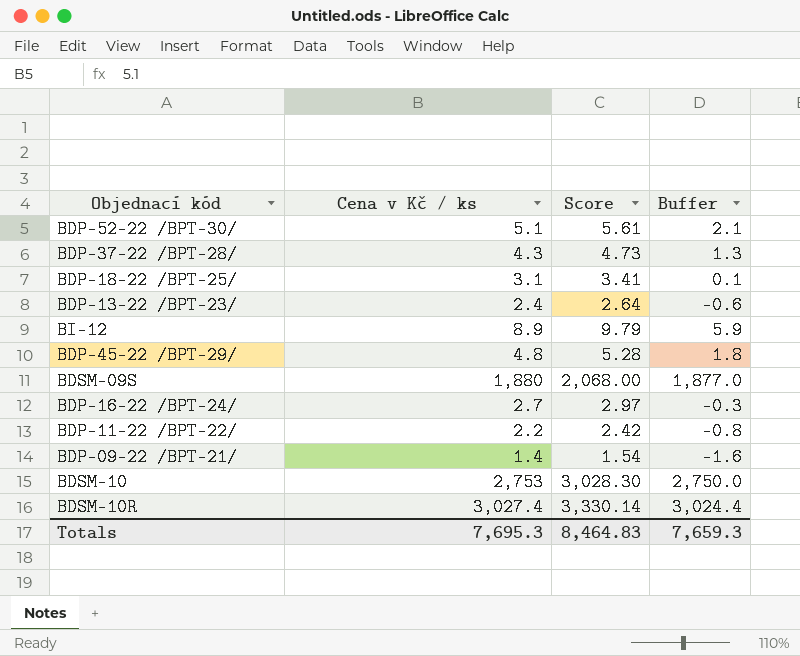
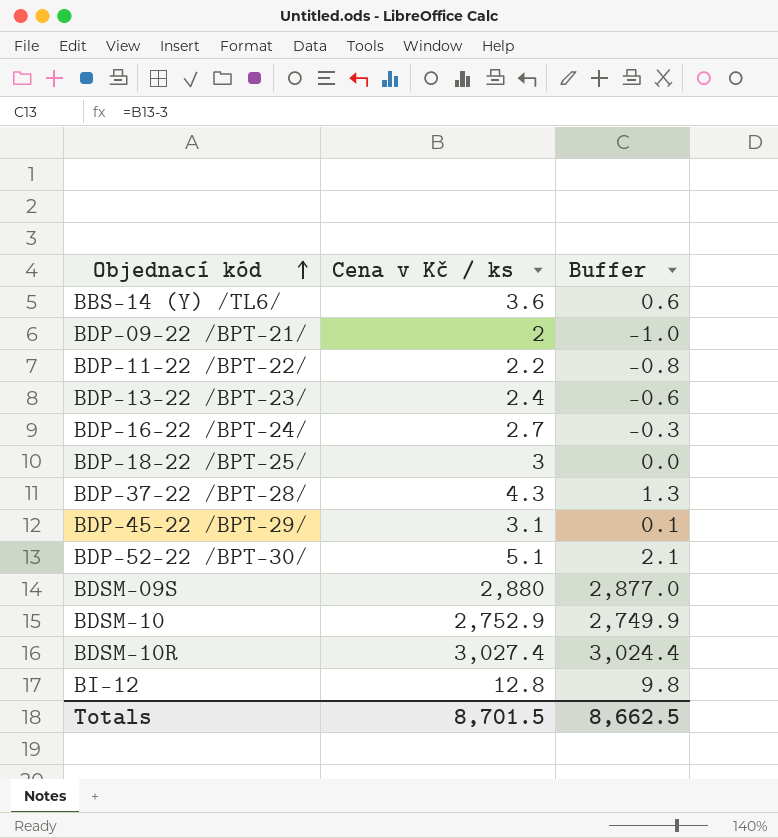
row order: none -> Objednací kód ascending
column Score | formula: [Cena v Kč / ks] * 1.1 -> none
row BBS-14 (Y) /TL6/: none -> 3.6 | 0.6
BDP-09-22 /BPT-21/ | Cena v Kč / ks: 1.4 -> 2
BDP-09-22 /BPT-21/ | Buffer: -1.6 -> -1.0
BDP-18-22 /BPT-25/ | Cena v Kč / ks: 3.1 -> 3
BDP-18-22 /BPT-25/ | Buffer: 0.1 -> 0.0
BDP-45-22 /BPT-29/ | Cena v Kč / ks: 4.8 -> 3.1
BDP-45-22 /BPT-29/ | Buffer: 1.8 -> 0.1
BDSM-09S | Cena v Kč / ks: 1,880 -> 2,880
BDSM-09S | Buffer: 1,877.0 -> 2,877.0
BDSM-10 | Cena v Kč / ks: 2,753 -> 2,752.9
BDSM-10 | Buffer: 2,750.0 -> 2,749.9
BI-12 | Cena v Kč / ks: 8.9 -> 12.8
BI-12 | Buffer: 5.9 -> 9.8
Totals | Cena v Kč / ks: 7,695.3 -> 8,701.5
Totals | Buffer: 7,659.3 -> 8,662.5

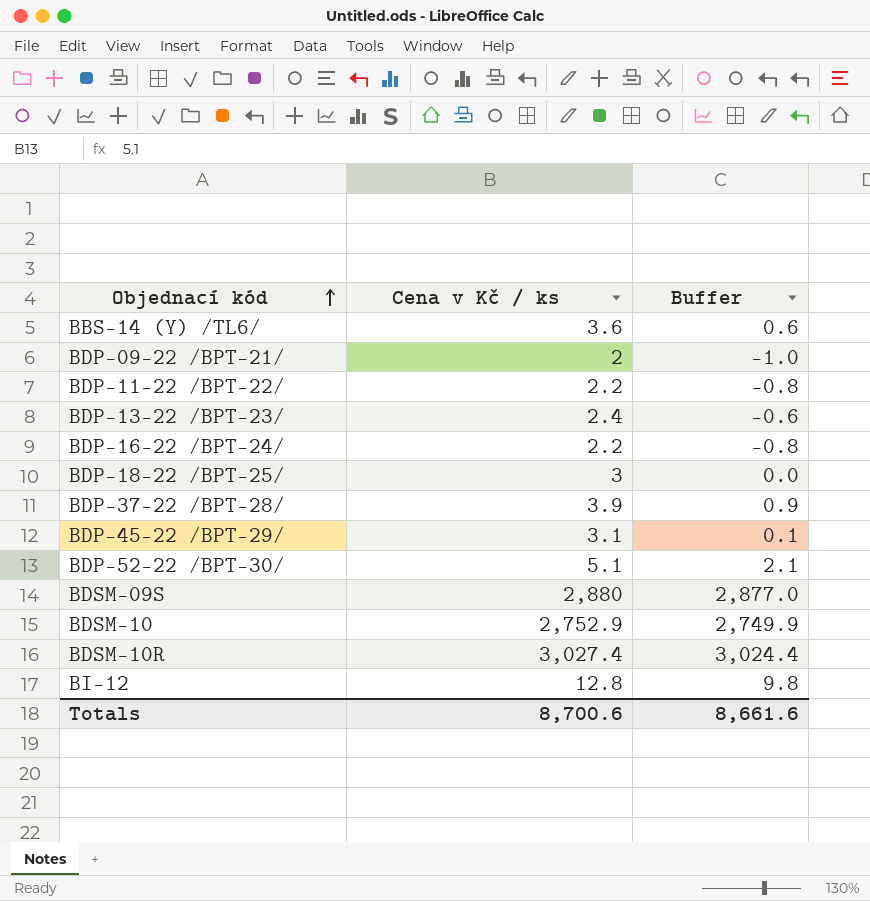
BDP-16-22 /BPT-24/ | Cena v Kč / ks: 2.7 -> 2.2
BDP-16-22 /BPT-24/ | Buffer: -0.3 -> -0.8
BDP-37-22 /BPT-28/ | Cena v Kč / ks: 4.3 -> 3.9
BDP-37-22 /BPT-28/ | Buffer: 1.3 -> 0.9
Totals | Cena v Kč / ks: 8,701.5 -> 8,700.6
Totals | Buffer: 8,662.5 -> 8,661.6

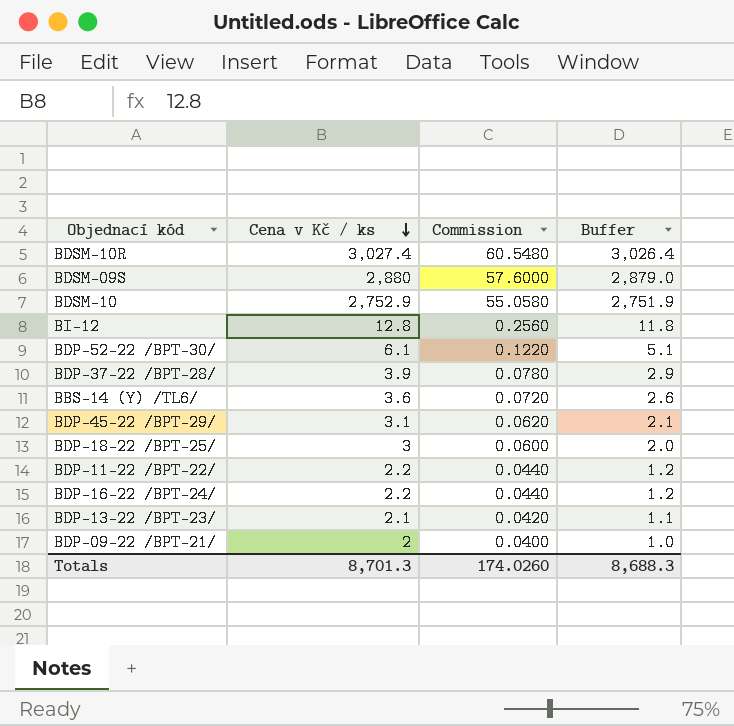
row order: Objednací kód ascending -> Cena v Kč / ks descending
column Commission | formula: none -> [Cena v Kč / ks] * 0.02
column Buffer | formula: [Cena v Kč / ks] - 3 -> [Cena v Kč / ks] - 1
BDP-52-22 /BPT-30/ | Cena v Kč / ks: 5.1 -> 6.1
BDP-13-22 /BPT-23/ | Cena v Kč / ks: 2.4 -> 2.1
Totals | Cena v Kč / ks: 8,700.6 -> 8,701.3
Totals | Buffer: 8,661.6 -> 8,688.3

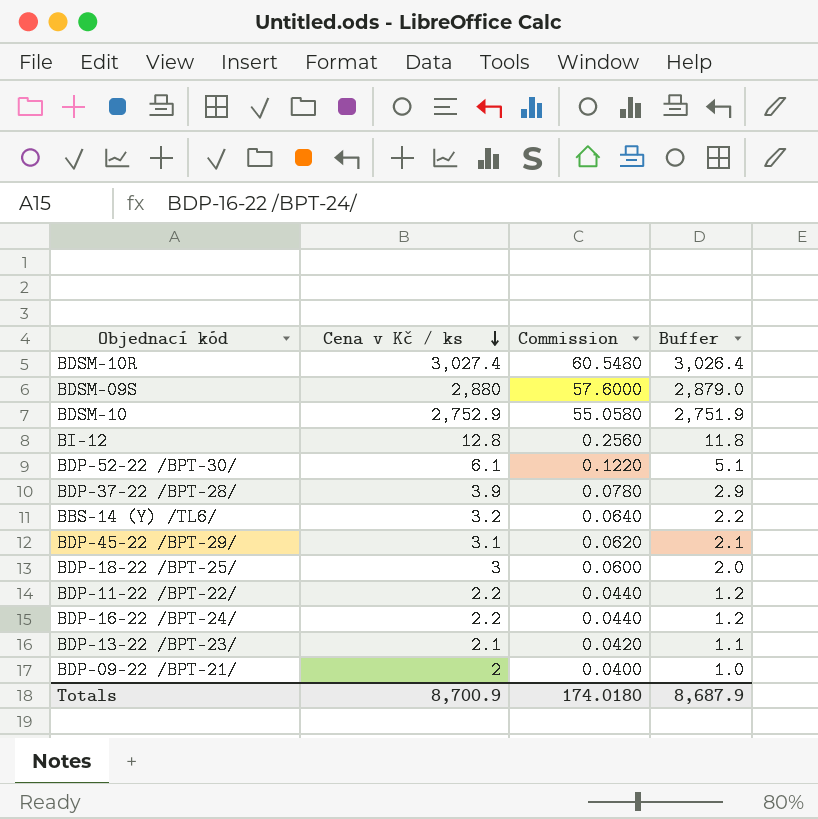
BBS-14 (Y) /TL6/ | Cena v Kč / ks: 3.6 -> 3.2
BBS-14 (Y) /TL6/ | Commission: 0.0720 -> 0.0640
BBS-14 (Y) /TL6/ | Buffer: 2.6 -> 2.2
Totals | Cena v Kč / ks: 8,701.3 -> 8,700.9
Totals | Commission: 174.0260 -> 174.0180
Totals | Buffer: 8,688.3 -> 8,687.9

